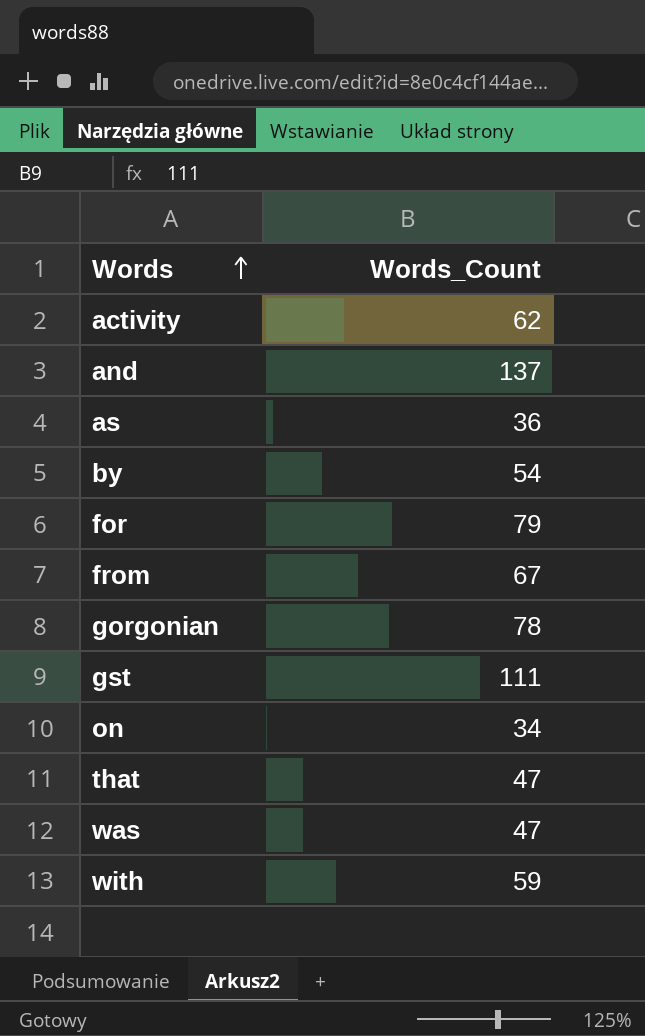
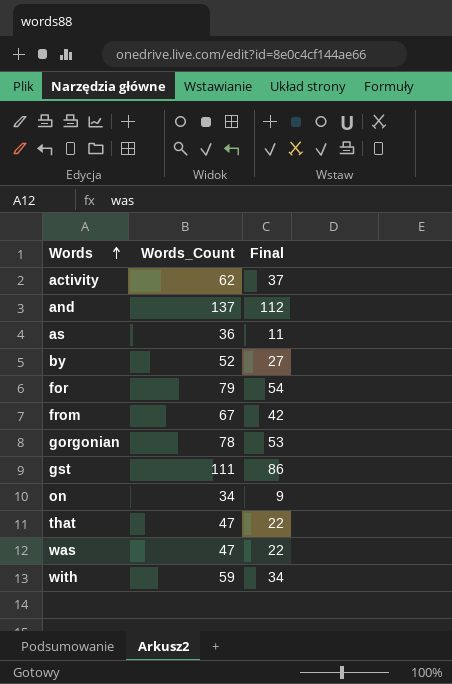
column Final | formula: none -> [Words_Count] - 25
by | Words_Count: 54 -> 52

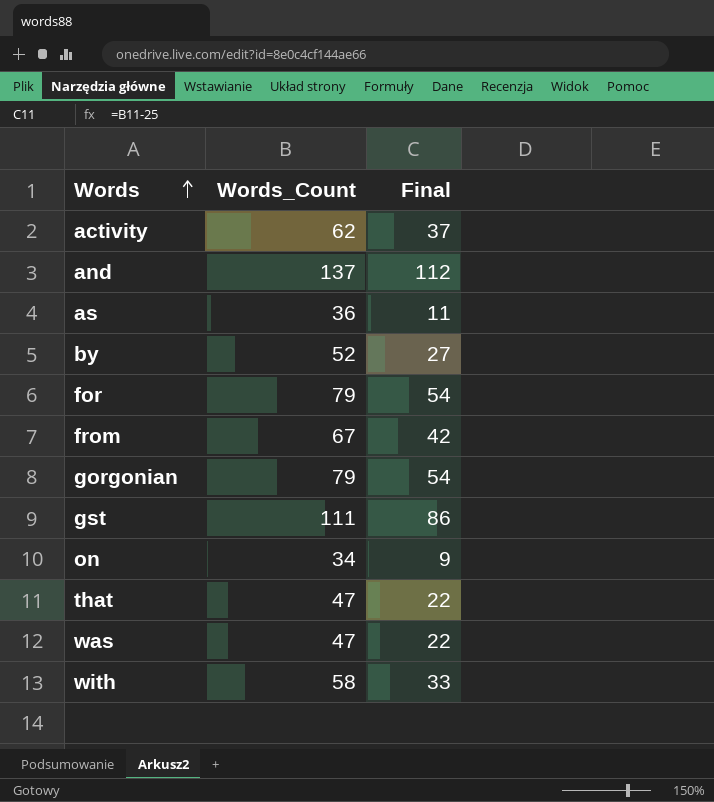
gorgonian | Words_Count: 78 -> 79
gorgonian | Final: 53 -> 54
with | Words_Count: 59 -> 58
with | Final: 34 -> 33

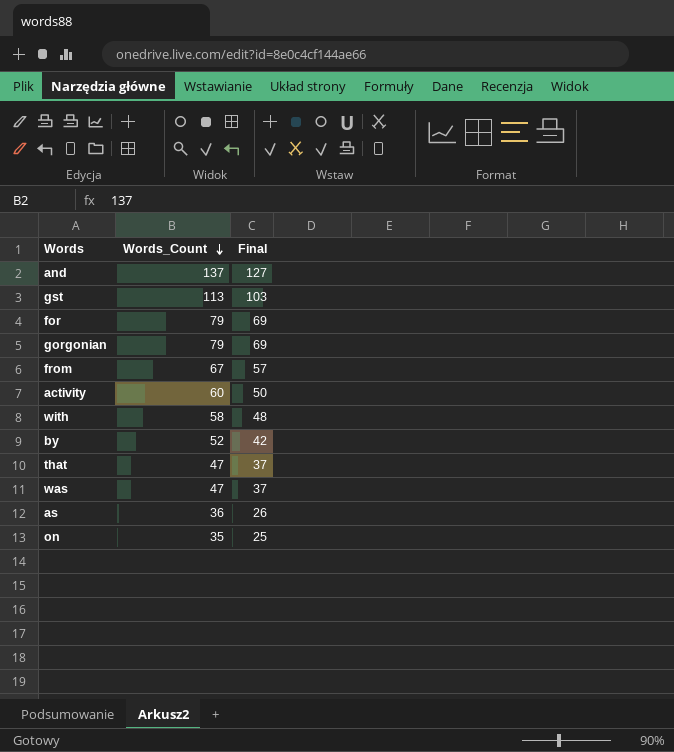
row order: Words ascending -> Words_Count descending
column Final | formula: [Words_Count] - 25 -> [Words_Count] - 10
gst | Words_Count: 111 -> 113
activity | Words_Count: 62 -> 60
on | Words_Count: 34 -> 35

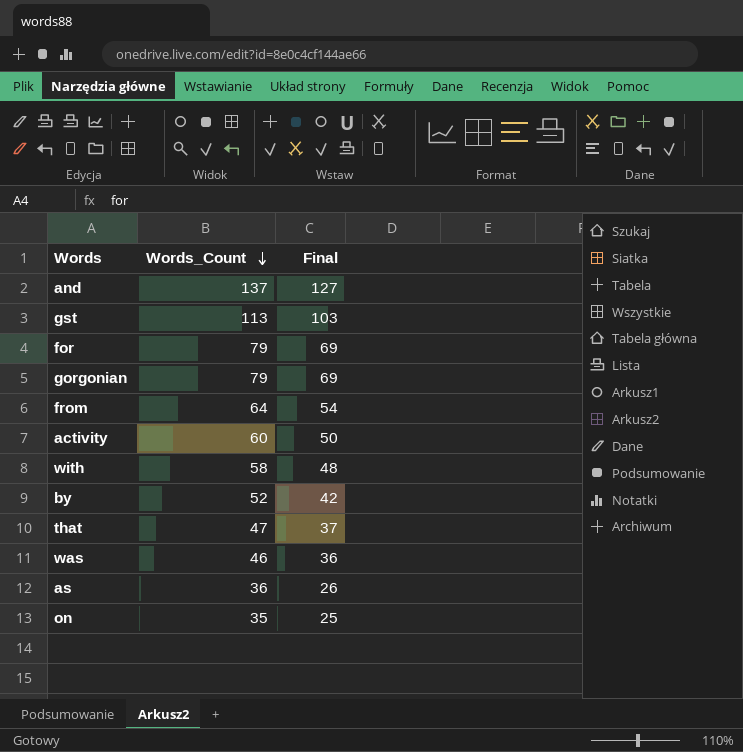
from | Words_Count: 67 -> 64
from | Final: 57 -> 54
was | Words_Count: 47 -> 46
was | Final: 37 -> 36

